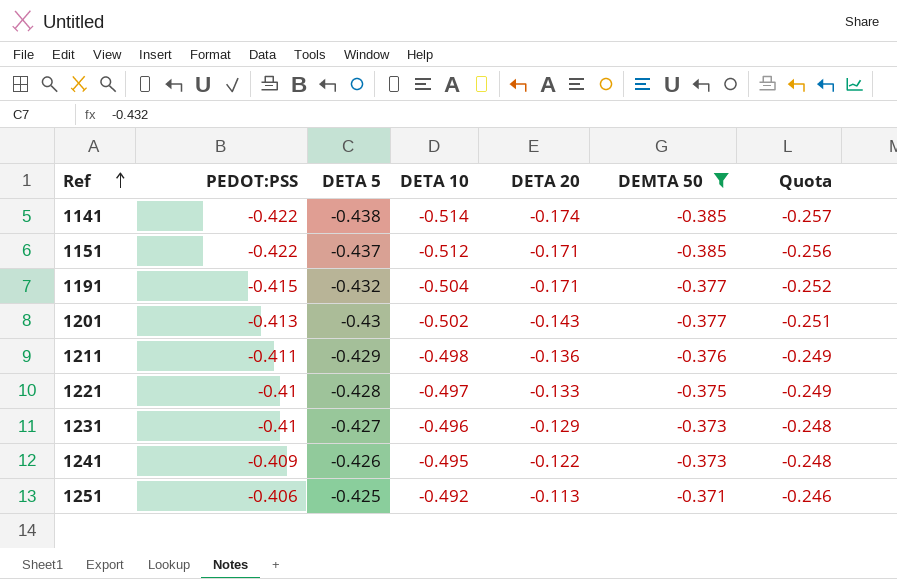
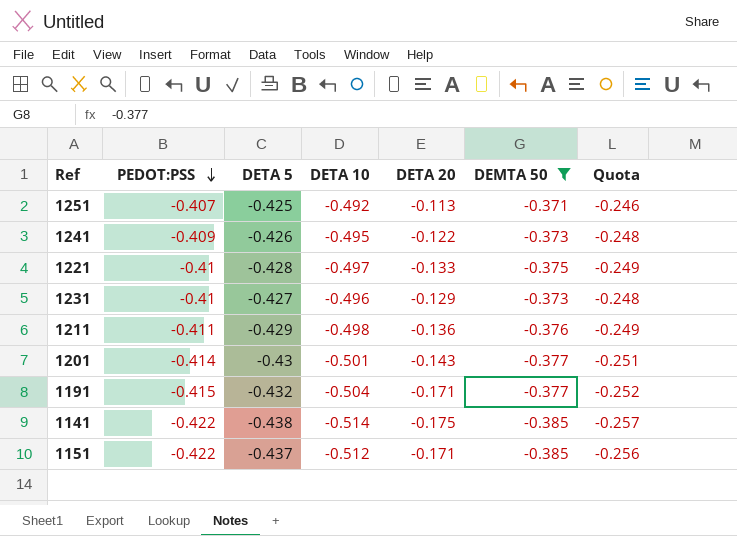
row order: Ref ascending -> PEDOT:PSS descending
1251 | PEDOT:PSS: -0.406 -> -0.407
1201 | PEDOT:PSS: -0.413 -> -0.414
1201 | DETA 10: -0.502 -> -0.501
1141 | DETA 20: -0.174 -> -0.175

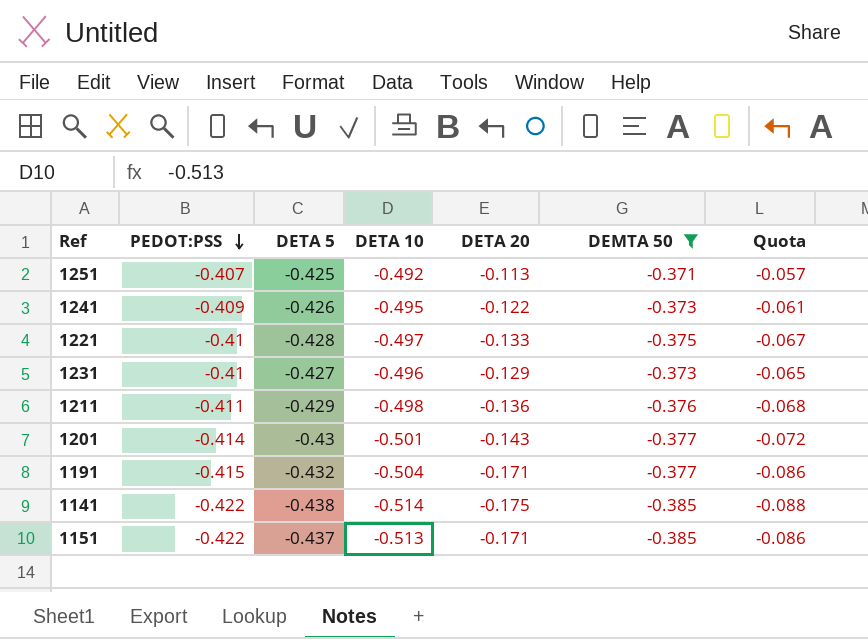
column Quota | formula: [DETA 10] * 0.5 -> [DETA 20] * 0.5
1151 | DETA 10: -0.512 -> -0.513

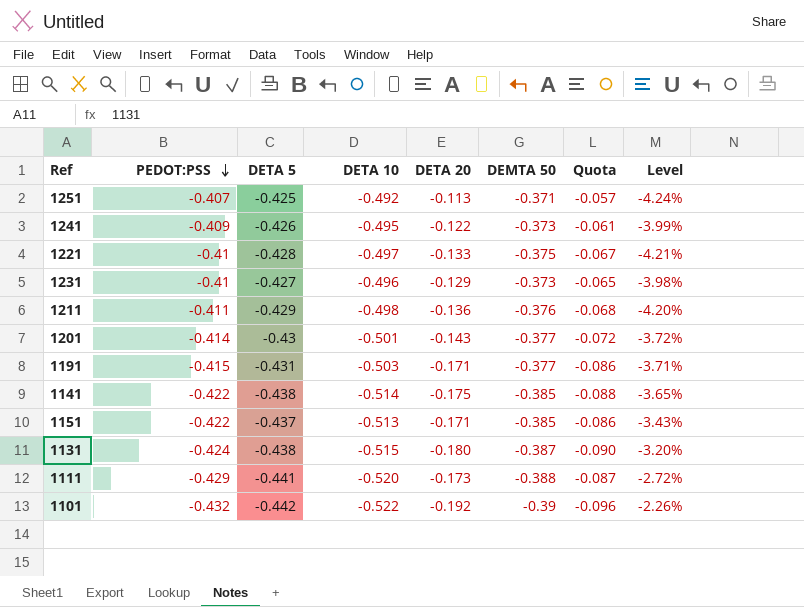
filter: DEMTA 50 >= -0.385 -> none
column Level | formula: none -> ([PEDOT:PSS] - [DETA 5]) / [DETA 5]
1191 | DETA 5: -0.432 -> -0.431
1191 | DETA 10: -0.504 -> -0.503

